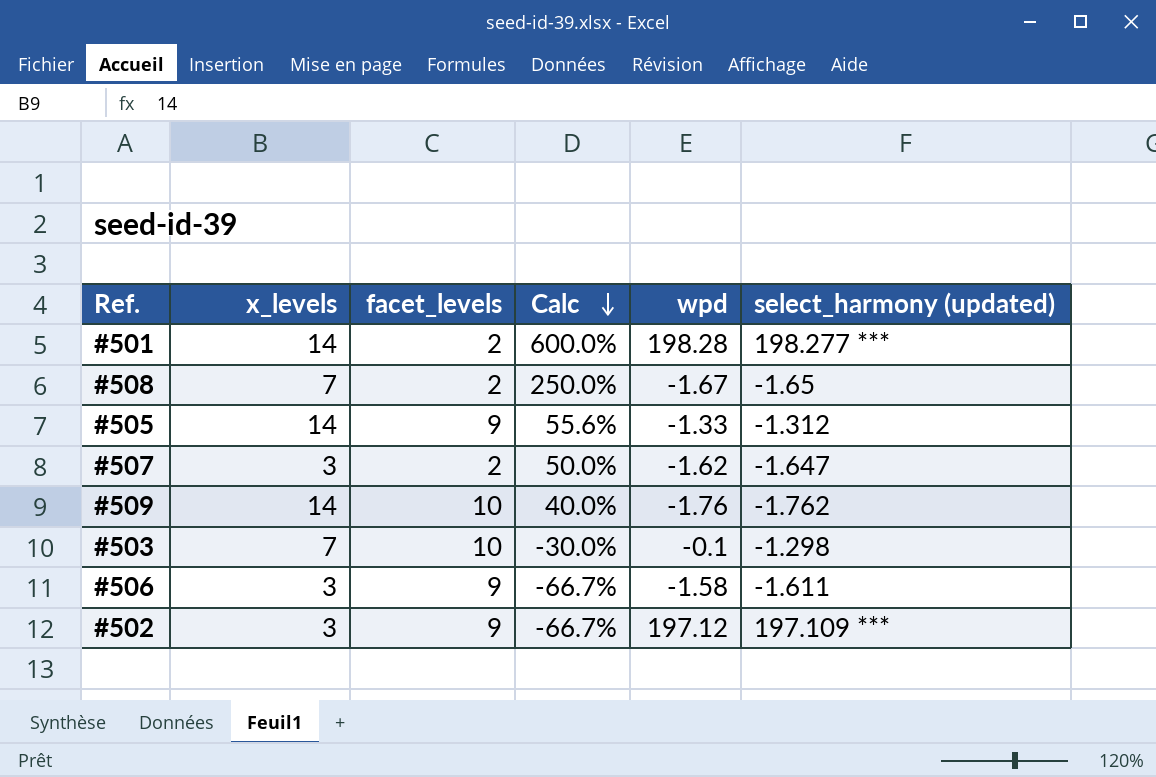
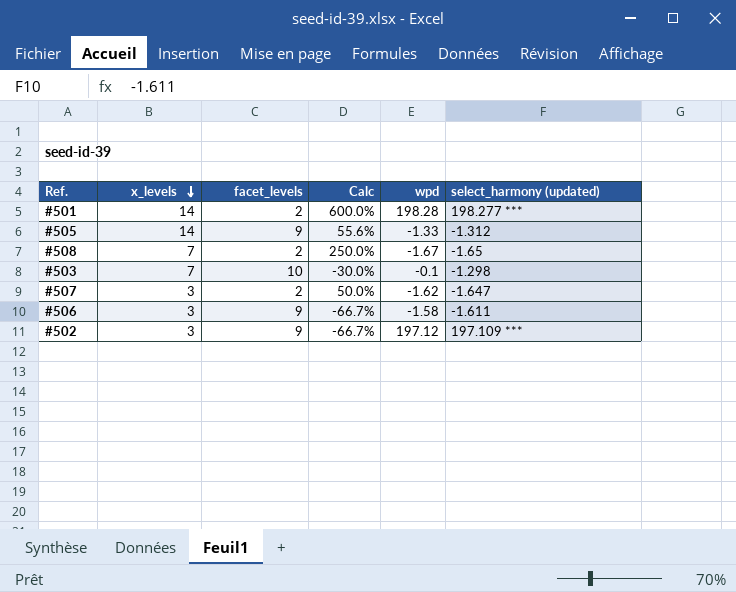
row order: Calc descending -> x_levels descending
row #509: 14 | 10 | 40.0% | -1.76 | -1.762 -> none

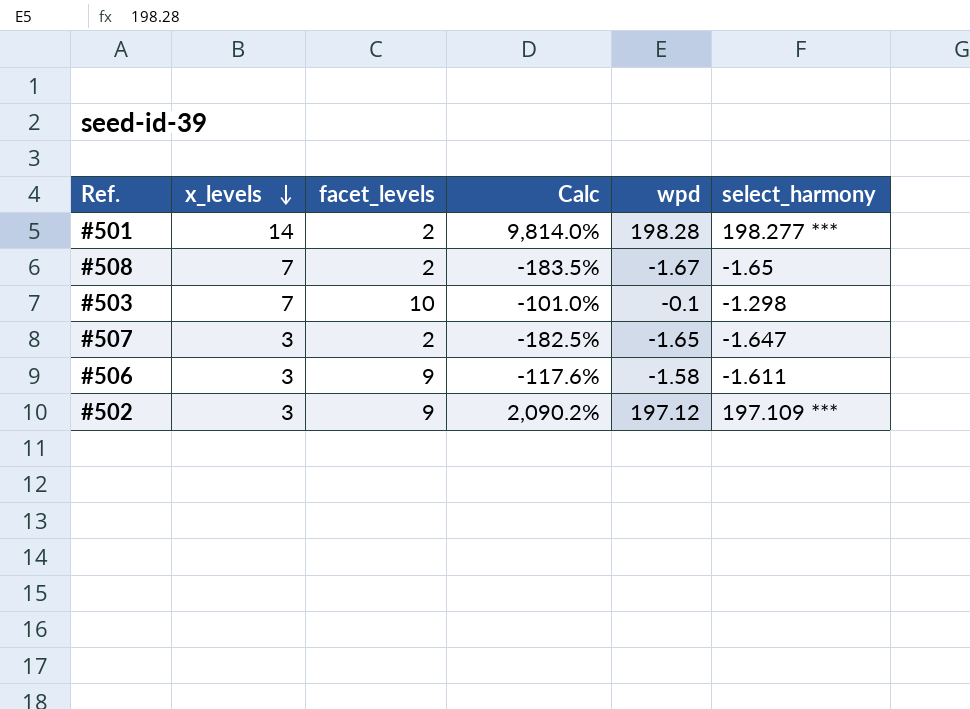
column Calc | formula: ([x_levels] - [facet_levels]) / [facet_levels] -> ([wpd] - [facet_levels]) / [facet_levels]
column name: select_harmony (updated) -> select_harmony
row #505: 14 | 9 | 55.6% | -1.33 | -1.312 -> none
#507 | wpd: -1.62 -> -1.65

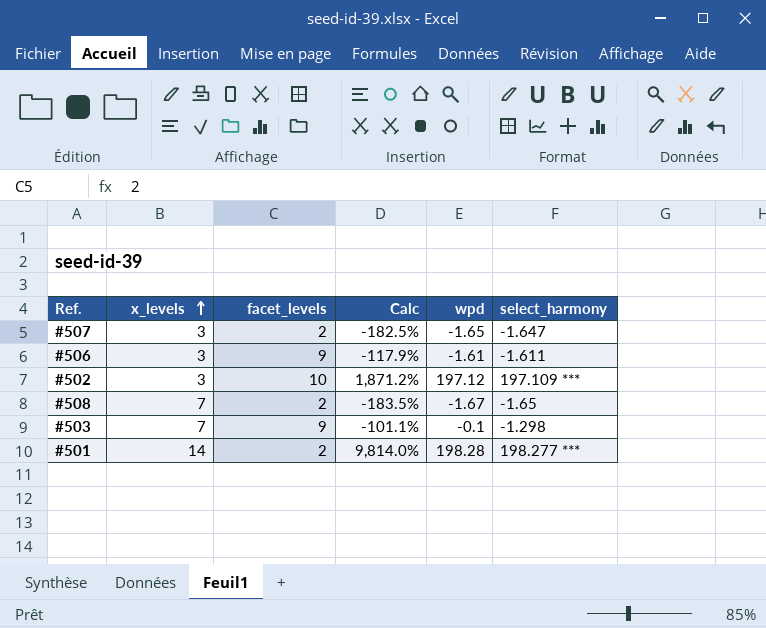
row order: x_levels descending -> x_levels ascending
#506 | Calc: -117.6% -> -117.9%
#506 | wpd: -1.58 -> -1.61
#502 | facet_levels: 9 -> 10
#502 | Calc: 2,090.2% -> 1,871.2%
#503 | facet_levels: 10 -> 9
#503 | Calc: -101.0% -> -101.1%

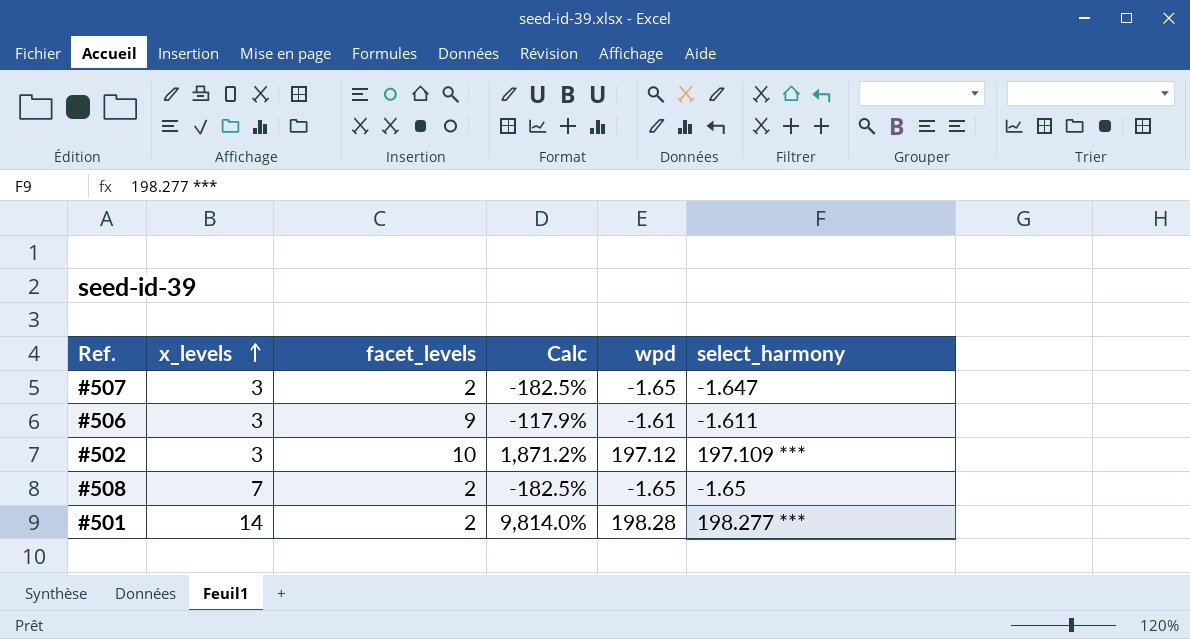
row #503: 7 | 9 | -101.1% | -0.1 | -1.298 -> none
#508 | Calc: -183.5% -> -182.5%
#508 | wpd: -1.67 -> -1.65

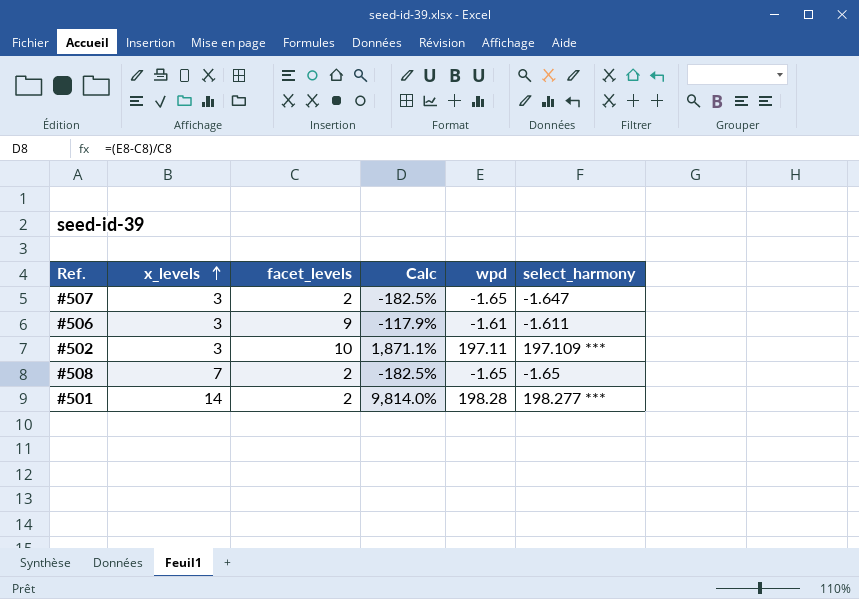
#502 | Calc: 1,871.2% -> 1,871.1%
#502 | wpd: 197.12 -> 197.11

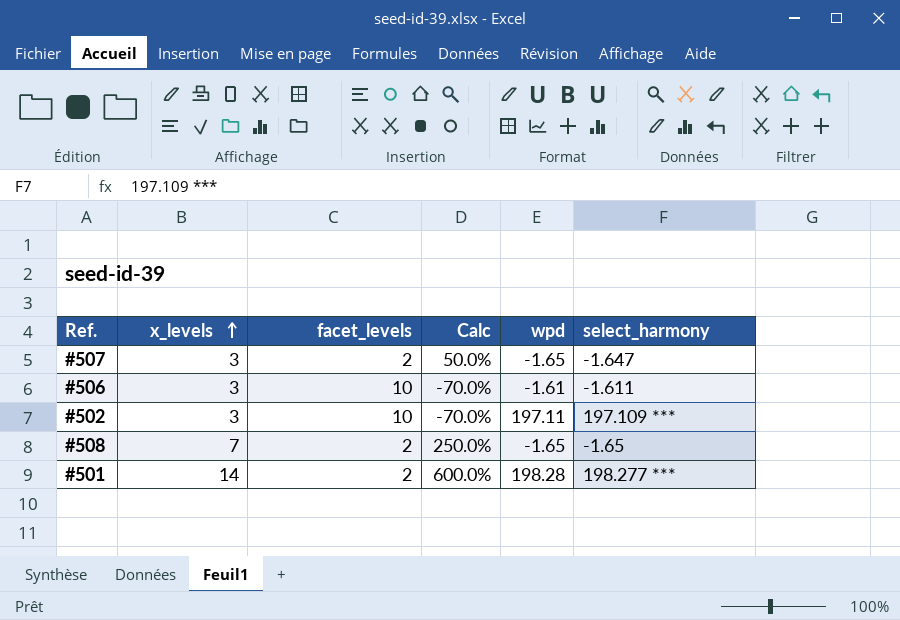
column Calc | formula: ([wpd] - [facet_levels]) / [facet_levels] -> ([x_levels] - [facet_levels]) / [facet_levels]
#506 | facet_levels: 9 -> 10

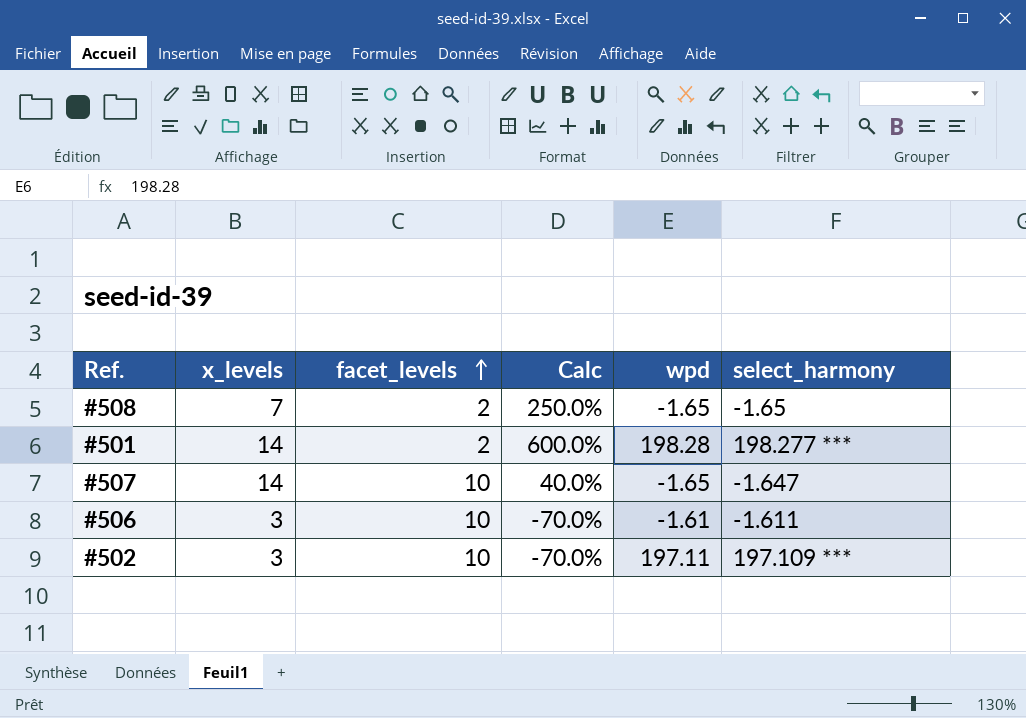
row order: x_levels ascending -> facet_levels ascending
#507 | x_levels: 3 -> 14
#507 | facet_levels: 2 -> 10
#507 | Calc: 50.0% -> 40.0%

